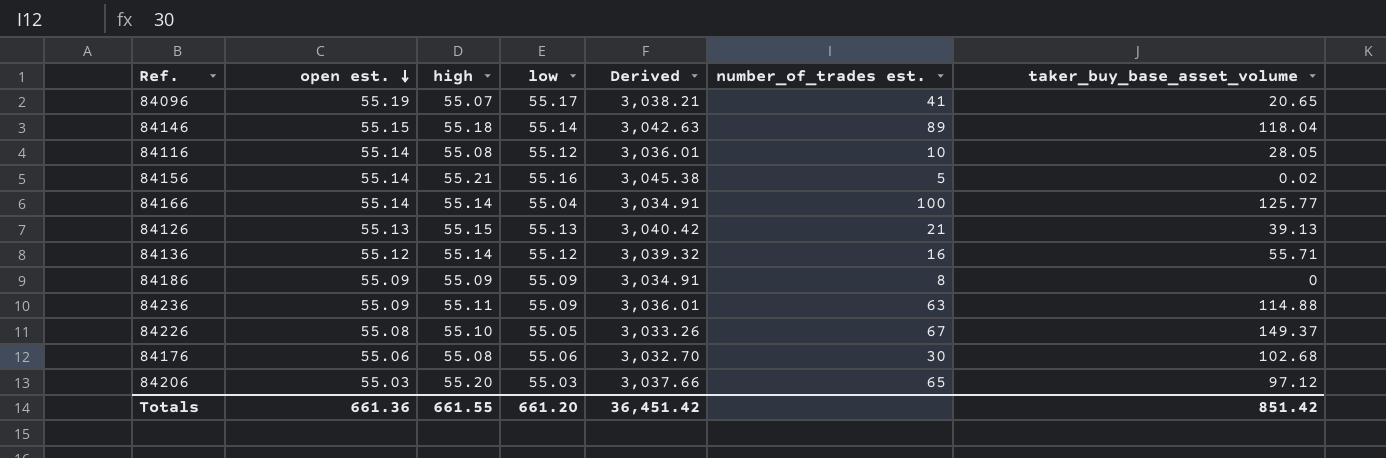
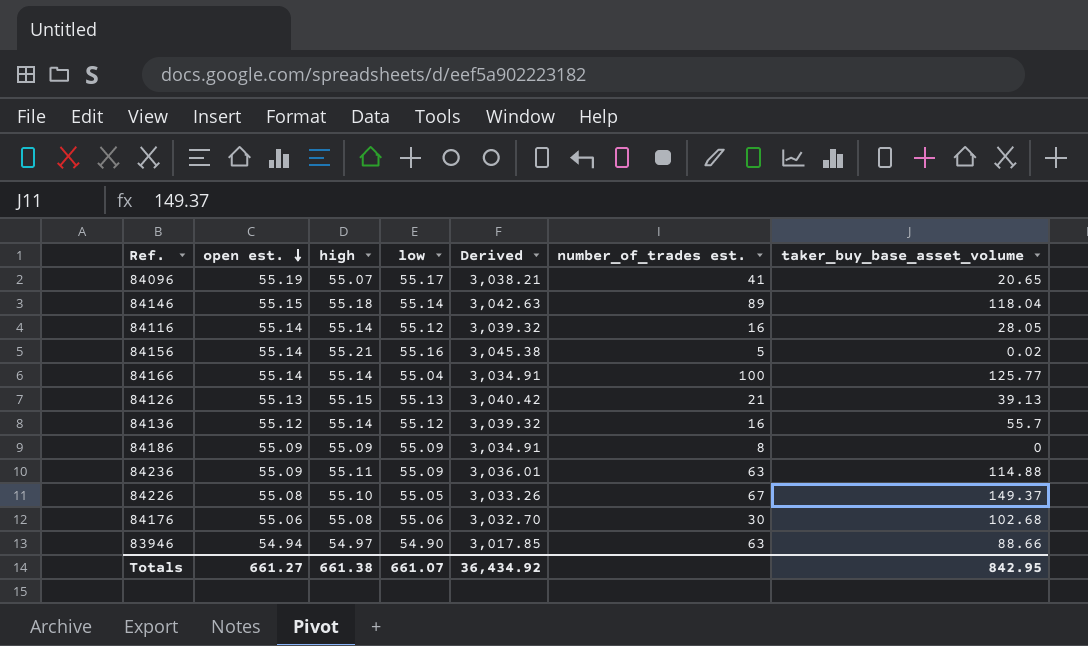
row 84206: 55.03 | 55.20 | 55.03 | 3,037.66 | 65 | 97.12 -> none
84116 | high: 55.08 -> 55.14
84116 | Derived: 3,036.01 -> 3,039.32
84116 | number_of_trades est.: 10 -> 16
84136 | taker_buy_base_asset_volume: 55.71 -> 55.7
row 83946: none -> 54.94 | 54.97 | 54.90 | 3,017.85 | 63 | 88.66
Totals | open est.: 661.36 -> 661.27
Totals | high: 661.55 -> 661.38
Totals | low: 661.20 -> 661.07
Totals | Derived: 36,451.42 -> 36,434.92
Totals | taker_buy_base_asset_volume: 851.42 -> 842.95

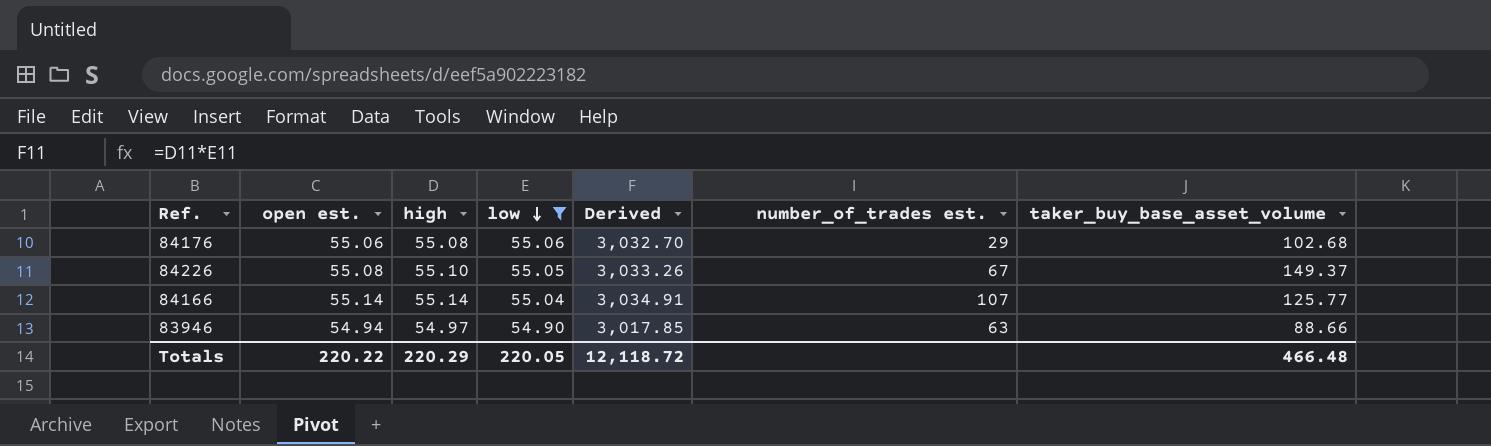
filter: none -> low <= 55.06
row order: open est. descending -> low descending
84176 | number_of_trades est.: 30 -> 29
84166 | number_of_trades est.: 100 -> 107
Totals | open est.: 661.27 -> 220.22
Totals | high: 661.38 -> 220.29
Totals | low: 661.07 -> 220.05
Totals | Derived: 36,434.92 -> 12,118.72
Totals | taker_buy_base_asset_volume: 842.95 -> 466.48

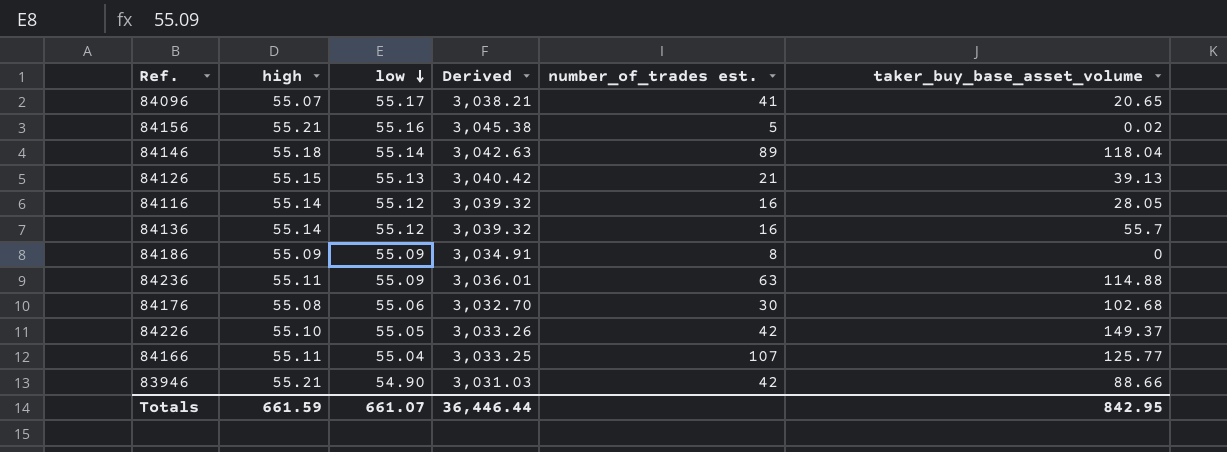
filter: low <= 55.06 -> none
column open est. | position: 2 -> none
84176 | number_of_trades est.: 29 -> 30
84226 | number_of_trades est.: 67 -> 42
84166 | high: 55.14 -> 55.11
84166 | Derived: 3,034.91 -> 3,033.25
83946 | high: 54.97 -> 55.21
83946 | Derived: 3,017.85 -> 3,031.03
83946 | number_of_trades est.: 63 -> 42
Totals | high: 220.29 -> 661.59
Totals | low: 220.05 -> 661.07
Totals | Derived: 12,118.72 -> 36,446.44
Totals | taker_buy_base_asset_volume: 466.48 -> 842.95

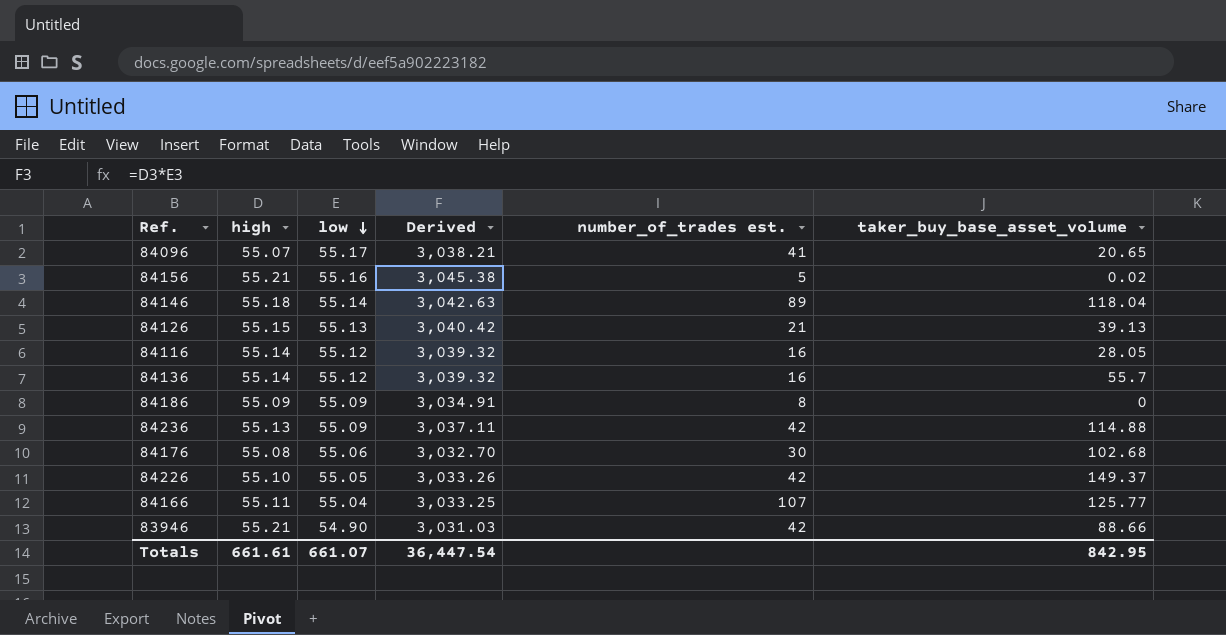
84236 | high: 55.11 -> 55.13
84236 | Derived: 3,036.01 -> 3,037.11
84236 | number_of_trades est.: 63 -> 42
Totals | high: 661.59 -> 661.61
Totals | Derived: 36,446.44 -> 36,447.54

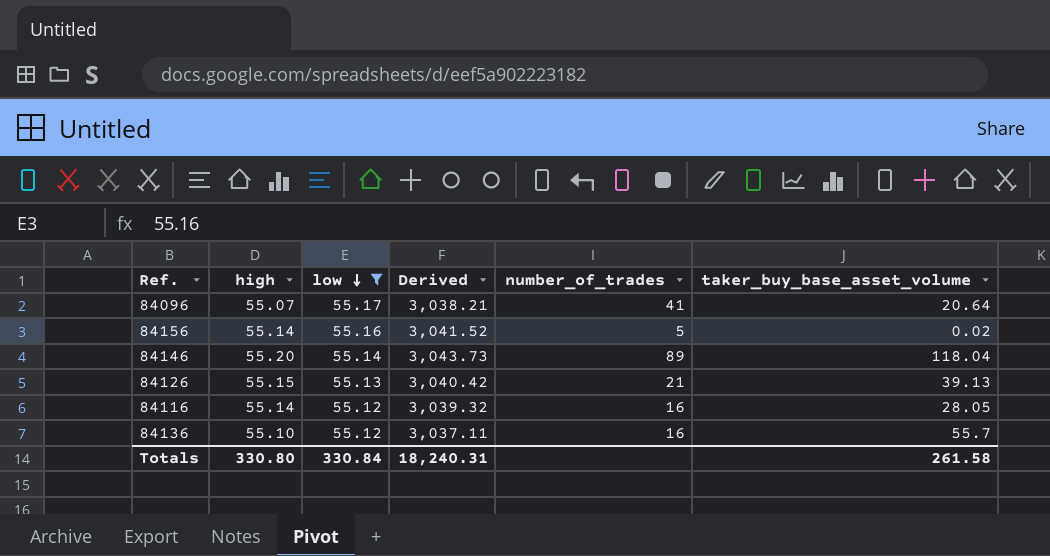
filter: none -> low >= 55.12
column name: number_of_trades est. -> number_of_trades
84096 | taker_buy_base_asset_volume: 20.65 -> 20.64
84156 | high: 55.21 -> 55.14
84156 | Derived: 3,045.38 -> 3,041.52
84146 | high: 55.18 -> 55.20
84146 | Derived: 3,042.63 -> 3,043.73
84136 | high: 55.14 -> 55.10
84136 | Derived: 3,039.32 -> 3,037.11
Totals | high: 661.61 -> 330.80
Totals | low: 661.07 -> 330.84
Totals | Derived: 36,447.54 -> 18,240.31
Totals | taker_buy_base_asset_volume: 842.95 -> 261.58

